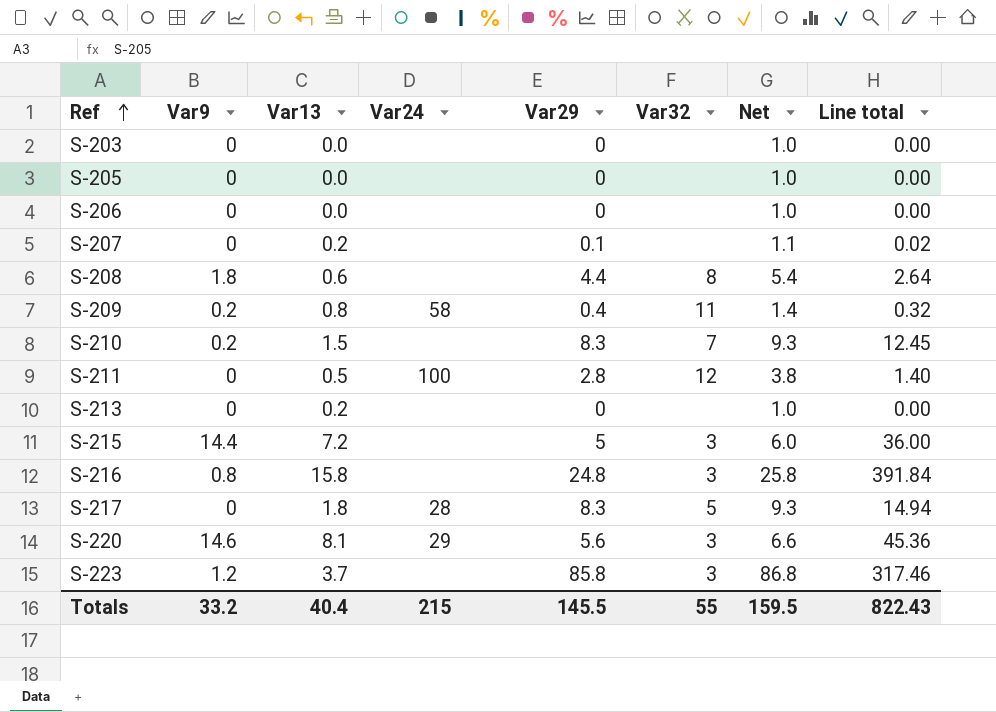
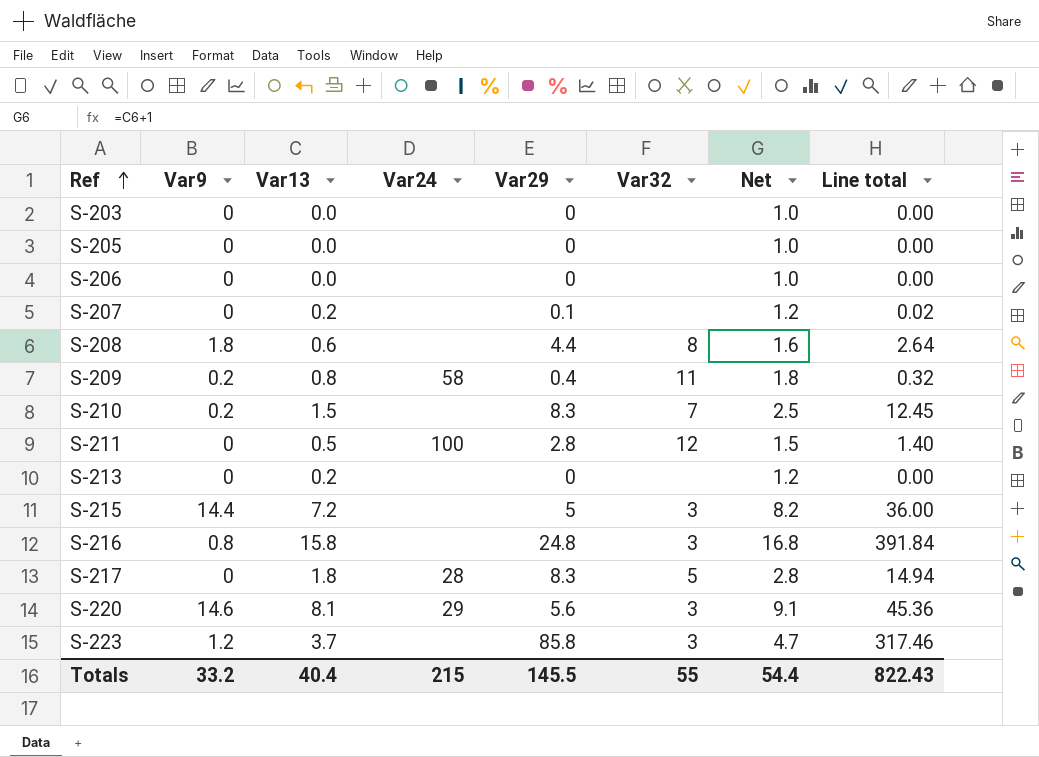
column Net | formula: [Var29] + 1 -> [Var13] + 1
Totals | Net: 159.5 -> 54.4

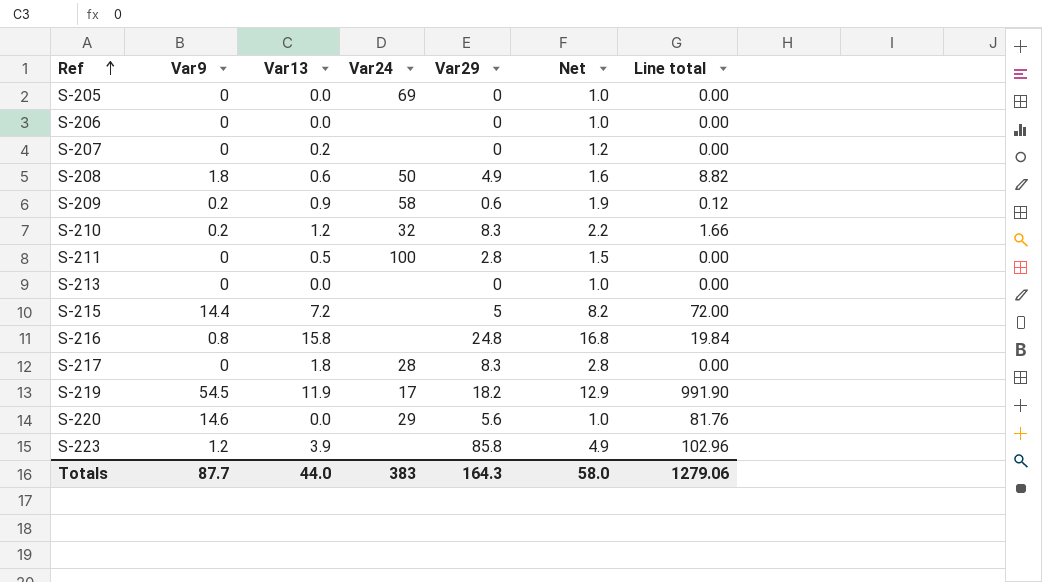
column Var32 | position: 6 -> none
column Line total | formula: [Var13] * [Var29] -> [Var9] * [Var29]
row S-203: 0 | 0.0 | none | 0 | none | 1.0 | 0.00 -> none
S-205 | Var24: none -> 69
S-207 | Var29: 0.1 -> 0
S-208 | Var24: none -> 50
S-208 | Var29: 4.4 -> 4.9
S-209 | Var13: 0.8 -> 0.9
S-209 | Var29: 0.4 -> 0.6
S-209 | Net: 1.8 -> 1.9
S-210 | Var13: 1.5 -> 1.2
S-210 | Var24: none -> 32
S-210 | Net: 2.5 -> 2.2
S-213 | Var13: 0.2 -> 0.0
S-213 | Net: 1.2 -> 1.0
row S-219: none -> 54.5 | 11.9 | 17 | 18.2 | 12.9 | 991.90
S-220 | Var13: 8.1 -> 0.0
S-220 | Net: 9.1 -> 1.0
S-223 | Var13: 3.7 -> 3.9
S-223 | Net: 4.7 -> 4.9
Totals | Var9: 33.2 -> 87.7
Totals | Var13: 40.4 -> 44.0
Totals | Var24: 215 -> 383
Totals | Var29: 145.5 -> 164.3
Totals | Net: 54.4 -> 58.0
Totals | Line total: 822.43 -> 1279.06

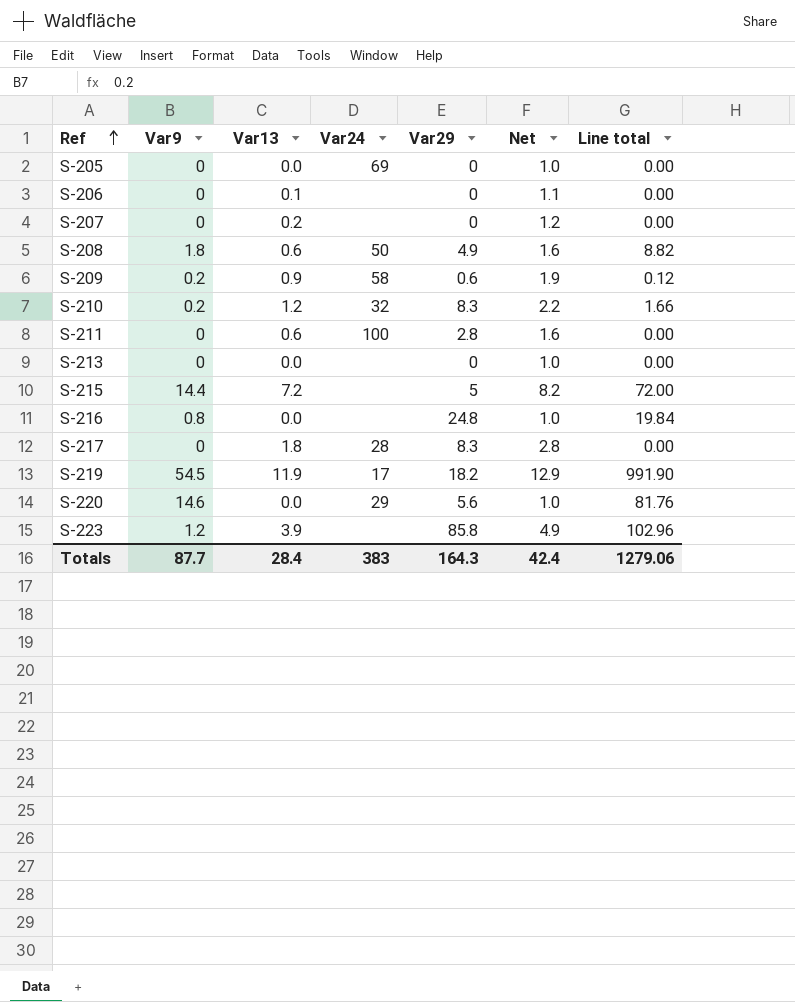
S-206 | Var13: 0.0 -> 0.1
S-206 | Net: 1.0 -> 1.1
S-211 | Var13: 0.5 -> 0.6
S-211 | Net: 1.5 -> 1.6
S-216 | Var13: 15.8 -> 0.0
S-216 | Net: 16.8 -> 1.0
Totals | Var13: 44.0 -> 28.4
Totals | Net: 58.0 -> 42.4

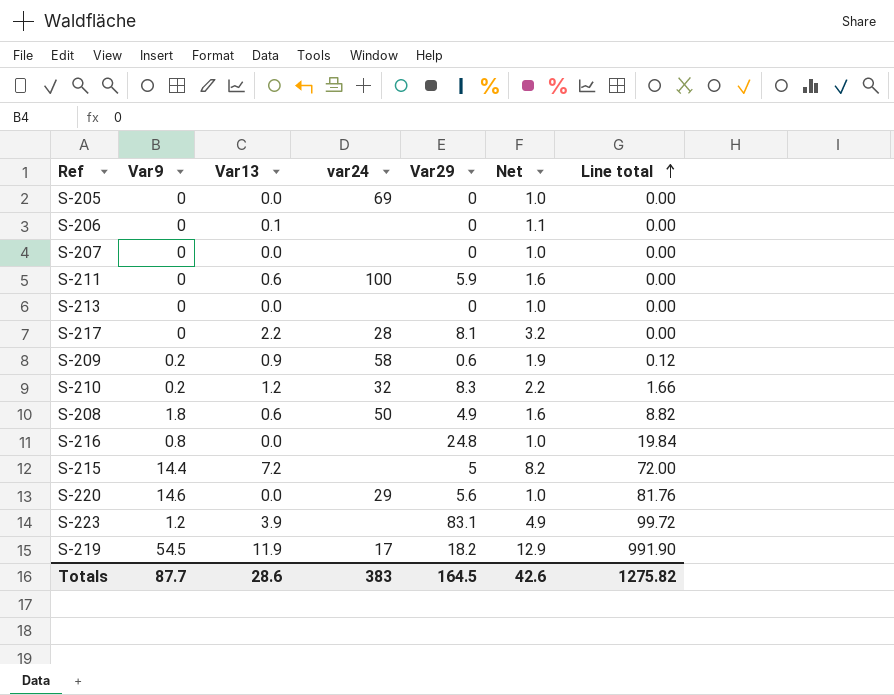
row order: Ref ascending -> Line total ascending
column name: Var24 -> var24
S-207 | Var13: 0.2 -> 0.0
S-207 | Net: 1.2 -> 1.0
S-211 | Var29: 2.8 -> 5.9
S-217 | Var13: 1.8 -> 2.2
S-217 | Var29: 8.3 -> 8.1
S-217 | Net: 2.8 -> 3.2
S-223 | Var29: 85.8 -> 83.1
S-223 | Line total: 102.96 -> 99.72
Totals | Var13: 28.4 -> 28.6
Totals | Var29: 164.3 -> 164.5
Totals | Net: 42.4 -> 42.6
Totals | Line total: 1279.06 -> 1275.82

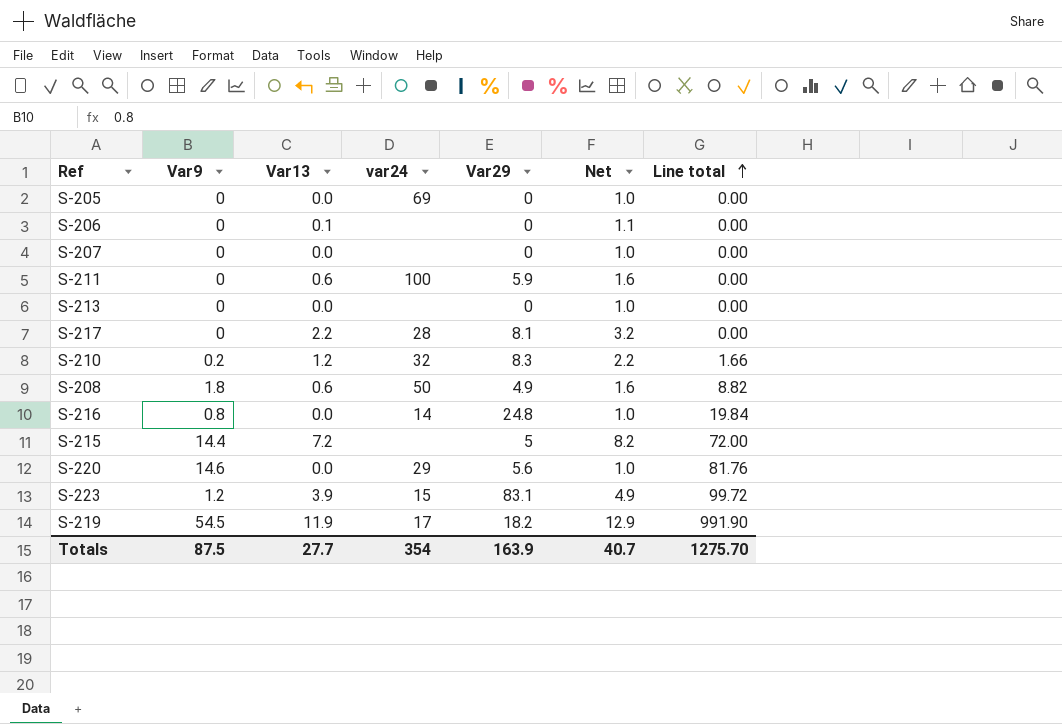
row S-209: 0.2 | 0.9 | 58 | 0.6 | 1.9 | 0.12 -> none
S-216 | var24: none -> 14
S-223 | var24: none -> 15
Totals | Var9: 87.7 -> 87.5
Totals | Var13: 28.6 -> 27.7
Totals | var24: 383 -> 354
Totals | Var29: 164.5 -> 163.9
Totals | Net: 42.6 -> 40.7
Totals | Line total: 1275.82 -> 1275.70

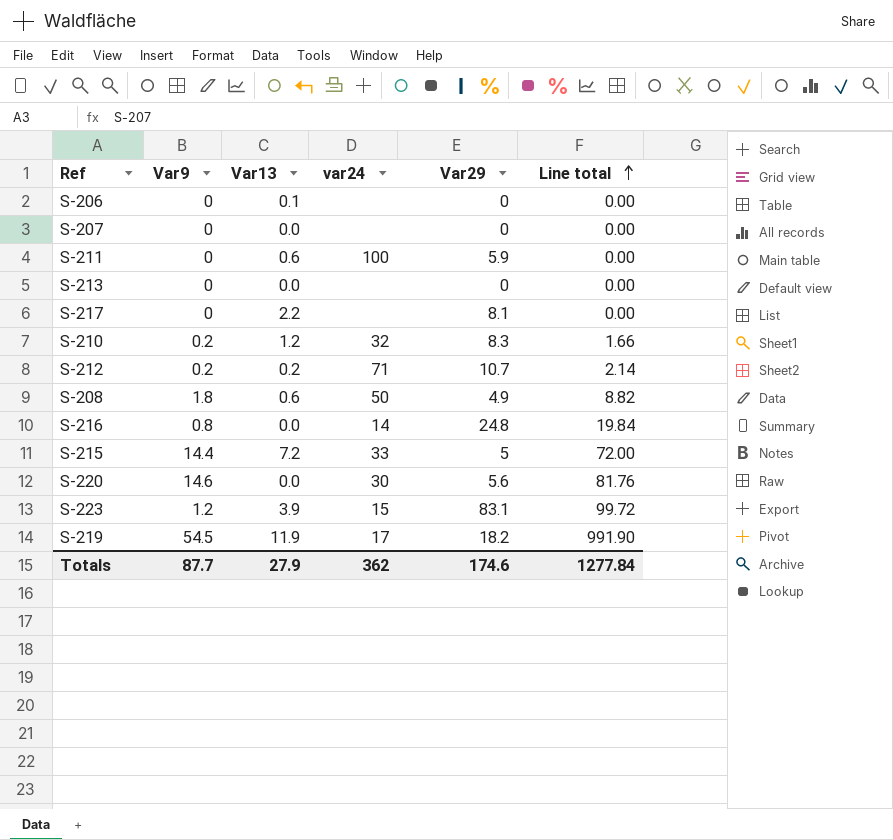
column Net | formula: [Var13] + 1 -> none
row S-205: 0 | 0.0 | 69 | 0 | 1.0 | 0.00 -> none
S-217 | var24: 28 -> none
row S-212: none -> 0.2 | 0.2 | 71 | 10.7 | 2.14
S-215 | var24: none -> 33
S-220 | var24: 29 -> 30
Totals | Var9: 87.5 -> 87.7
Totals | Var13: 27.7 -> 27.9
Totals | var24: 354 -> 362
Totals | Var29: 163.9 -> 174.6
Totals | Line total: 1275.70 -> 1277.84

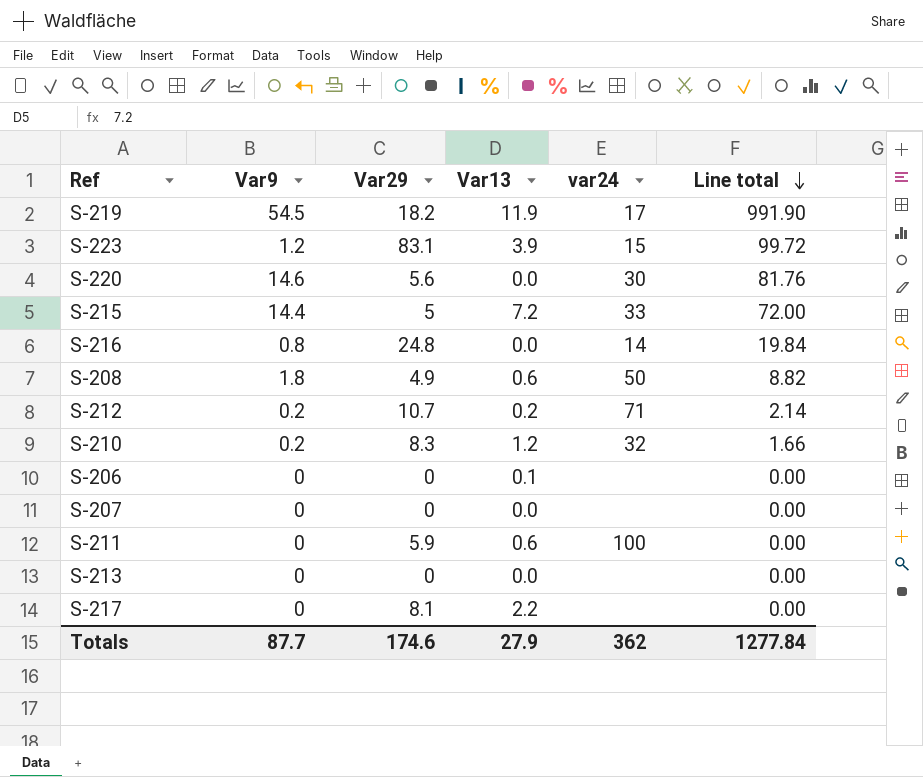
row order: Line total ascending -> Line total descending
column Var29 | position: 5 -> 3

